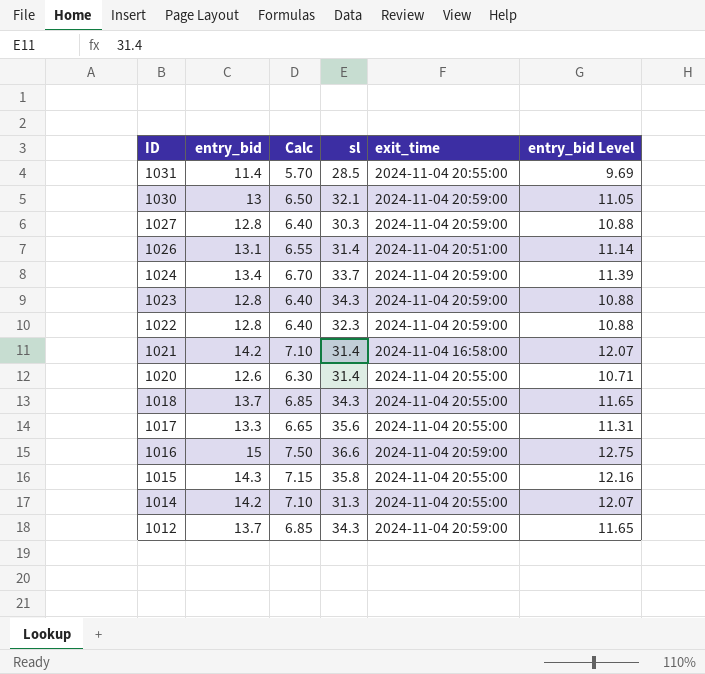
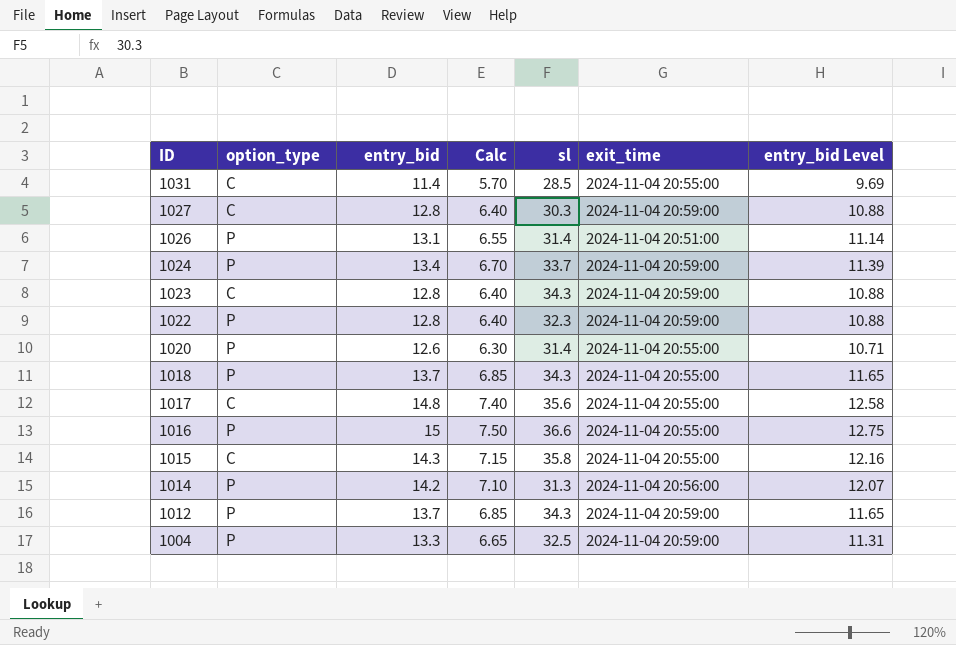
column option_type | position: none -> 2
row 1030: 13 | 6.50 | 32.1 | 2024-11-04 20:59:00 | 11.05 -> none
row 1021: 14.2 | 7.10 | 31.4 | 2024-11-04 16:58:00 | 12.07 -> none
1017 | entry_bid: 13.3 -> 14.8
1017 | Calc: 6.65 -> 7.40
1017 | entry_bid Level: 11.31 -> 12.58
1016 | exit_time: 2024-11-04 20:59:00 -> 2024-11-04 20:55:00
1014 | exit_time: 2024-11-04 20:55:00 -> 2024-11-04 20:56:00
row 1004: none -> P | 13.3 | 6.65 | 32.5 | 2024-11-04 20:59:00 | 11.31

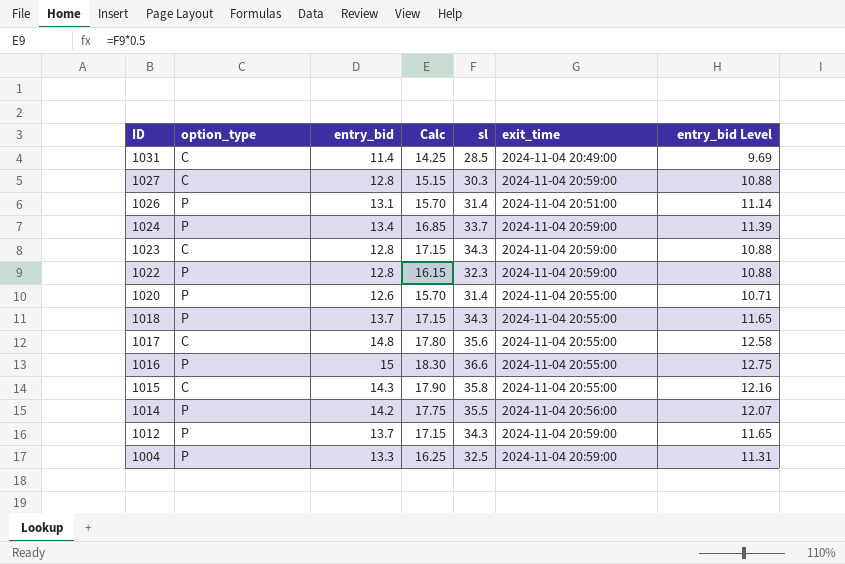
column Calc | formula: [entry_bid] * 0.5 -> [sl] * 0.5
1031 | exit_time: 2024-11-04 20:55:00 -> 2024-11-04 20:49:00
1014 | sl: 31.3 -> 35.5

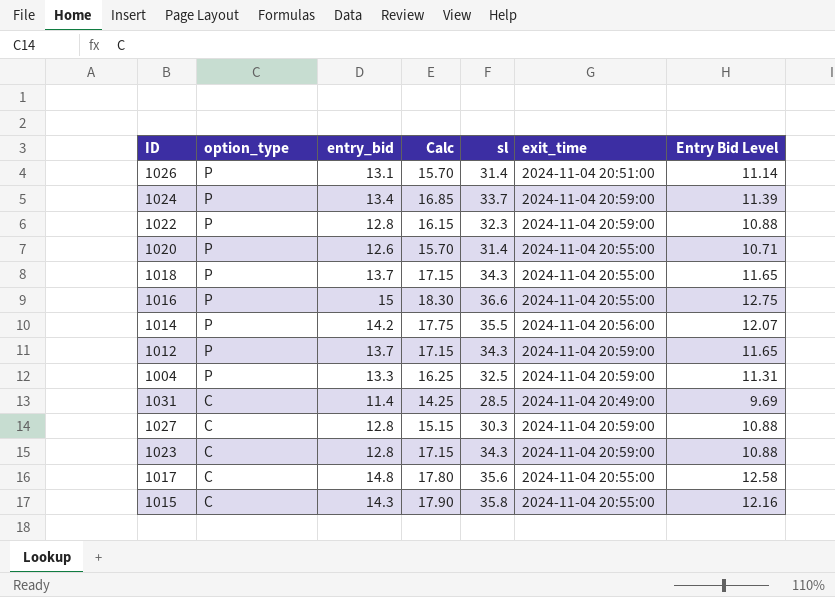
row order: ID descending -> option_type descending
column name: entry_bid Level -> Entry Bid Level

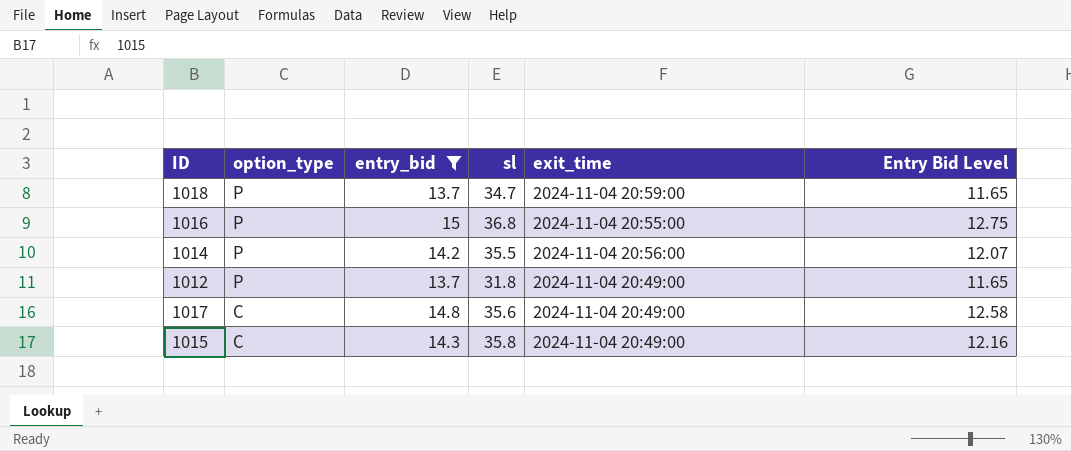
filter: none -> entry_bid >= 13.7
column Calc | formula: [sl] * 0.5 -> none
1018 | sl: 34.3 -> 34.7
1018 | exit_time: 2024-11-04 20:55:00 -> 2024-11-04 20:59:00
1016 | sl: 36.6 -> 36.8
1012 | sl: 34.3 -> 31.8
1012 | exit_time: 2024-11-04 20:59:00 -> 2024-11-04 20:49:00
1017 | exit_time: 2024-11-04 20:55:00 -> 2024-11-04 20:49:00
1015 | exit_time: 2024-11-04 20:55:00 -> 2024-11-04 20:49:00

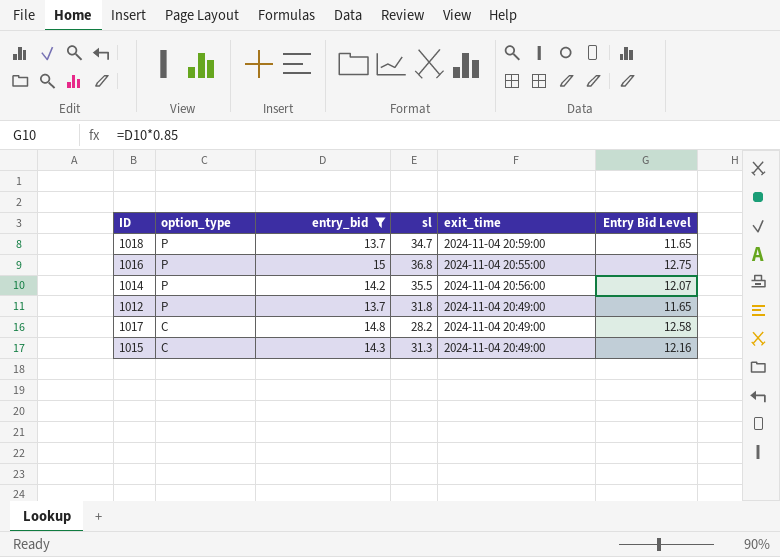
1017 | sl: 35.6 -> 28.2
1015 | sl: 35.8 -> 31.3

